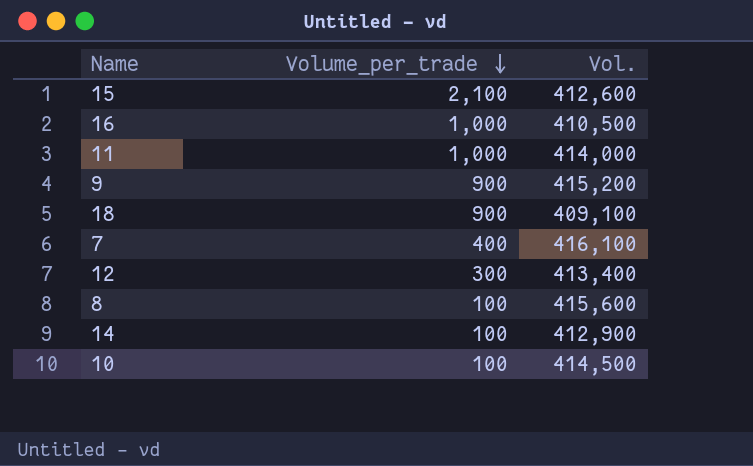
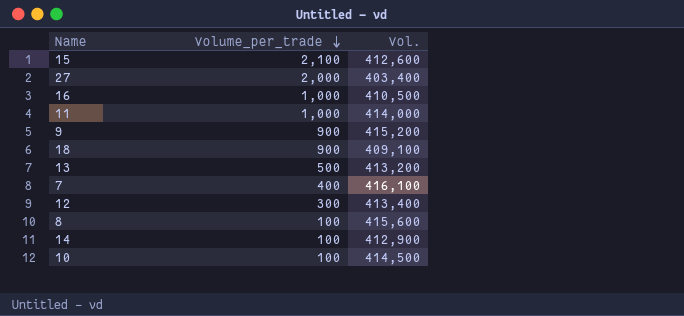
row 27: none -> 2,000 | 403,400
row 13: none -> 500 | 413,200

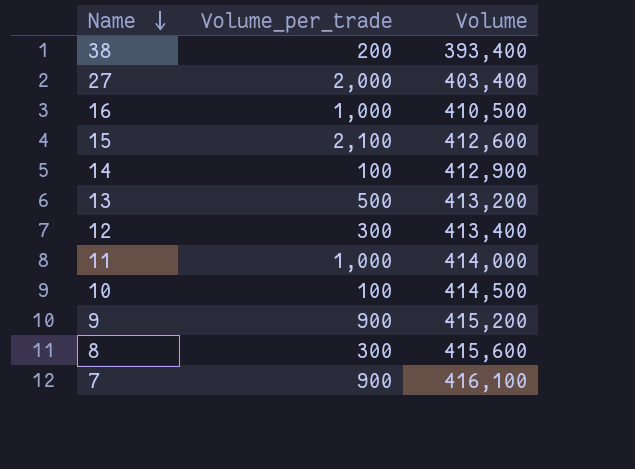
row order: Volume_per_trade descending -> Name descending
column name: Vol. -> Volume
row 18: 900 | 409,100 -> none
row 38: none -> 200 | 393,400
8 | Volume_per_trade: 100 -> 300
7 | Volume_per_trade: 400 -> 900

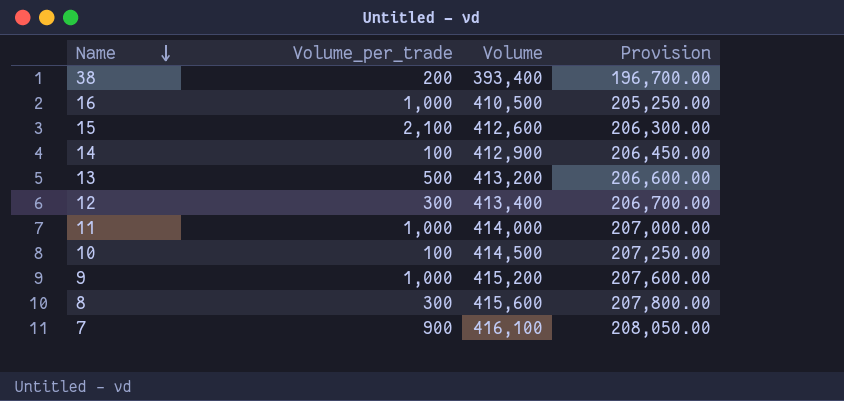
column Provision | formula: none -> [Volume] * 0.5
row 27: 2,000 | 403,400 -> none
9 | Volume_per_trade: 900 -> 1,000

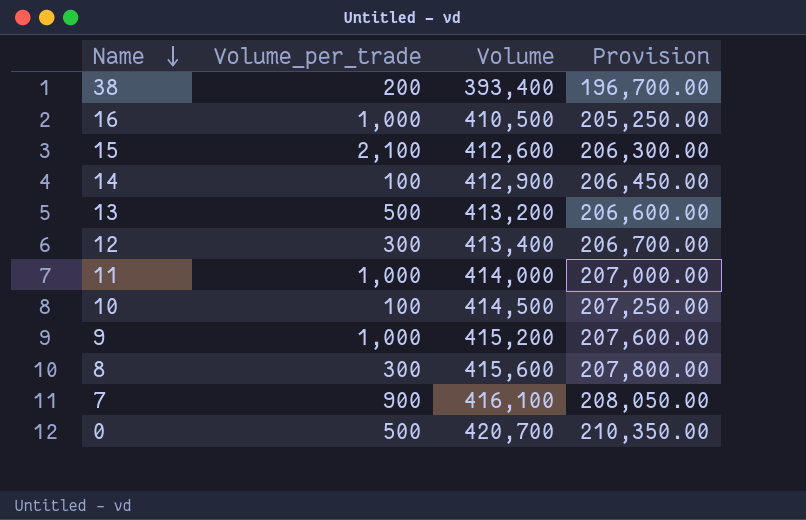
row 0: none -> 500 | 420,700 | 210,350.00

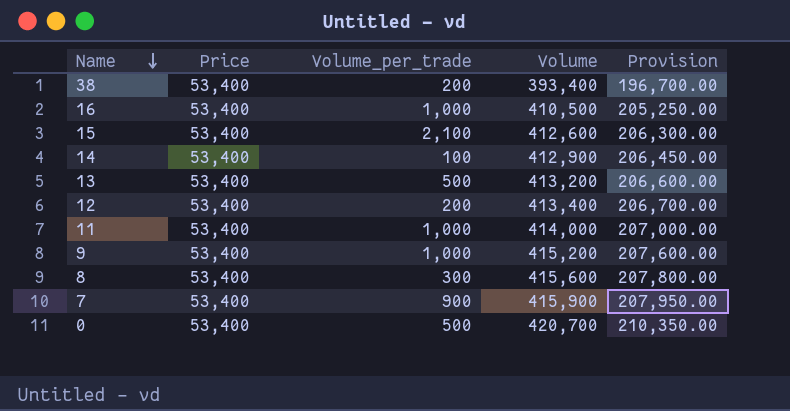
column Price | position: none -> 2
row 10: 100 | 414,500 | 207,250.00 -> none
12 | Volume_per_trade: 300 -> 200
7 | Volume: 416,100 -> 415,900
7 | Provision: 208,050.00 -> 207,950.00

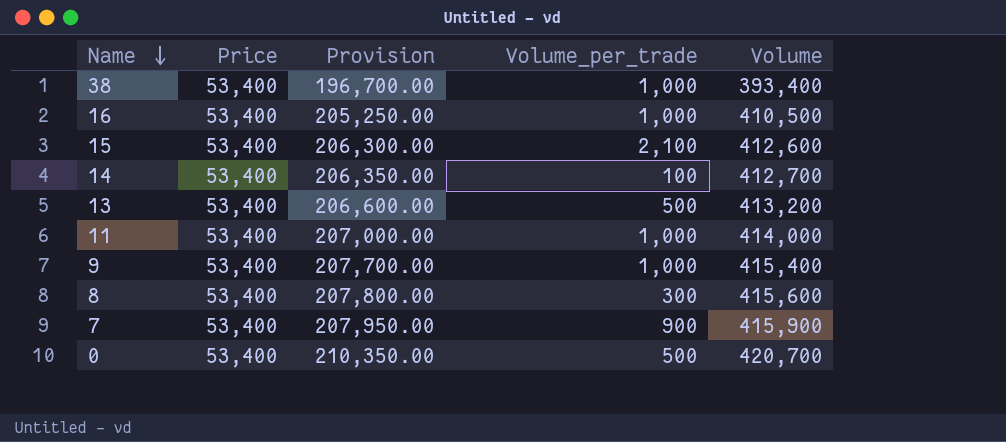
column Provision | position: 5 -> 3
row 12: 53,400 | 200 | 413,400 | 206,700.00 -> none
38 | Volume_per_trade: 200 -> 1,000
14 | Provision: 206,450.00 -> 206,350.00
14 | Volume: 412,900 -> 412,700
9 | Provision: 207,600.00 -> 207,700.00
9 | Volume: 415,200 -> 415,400

